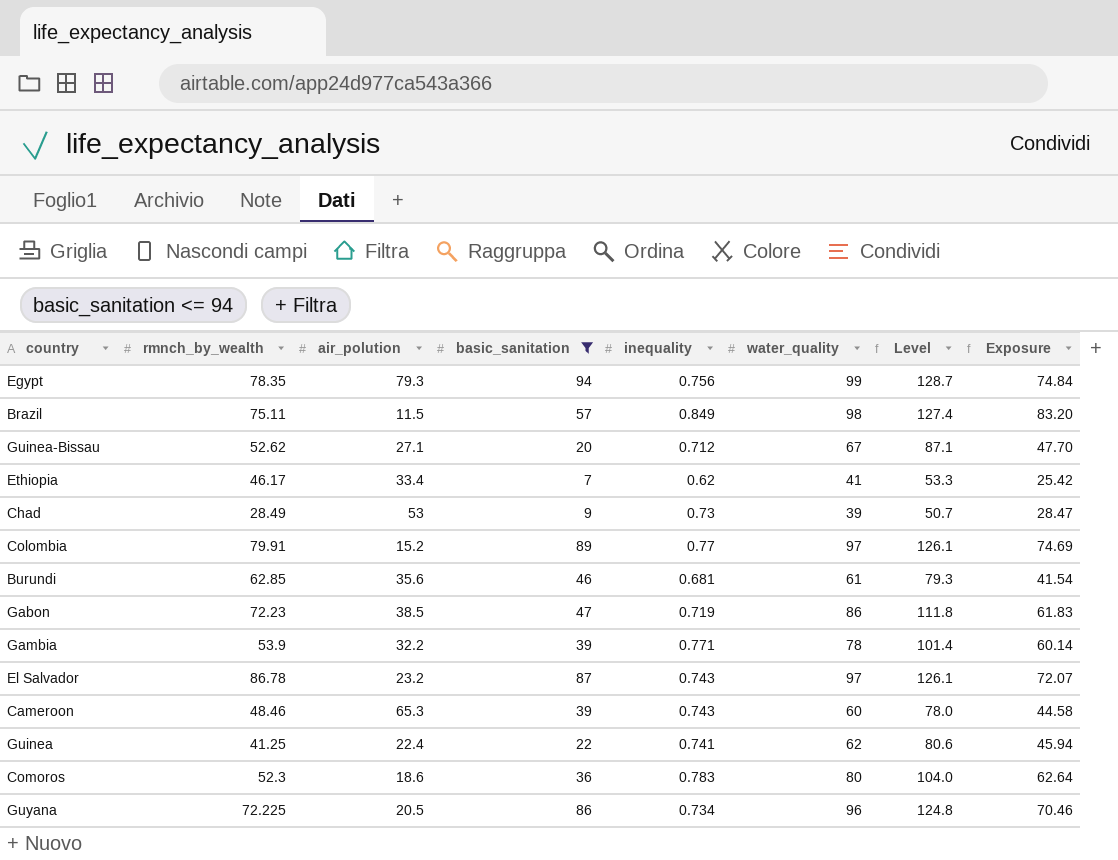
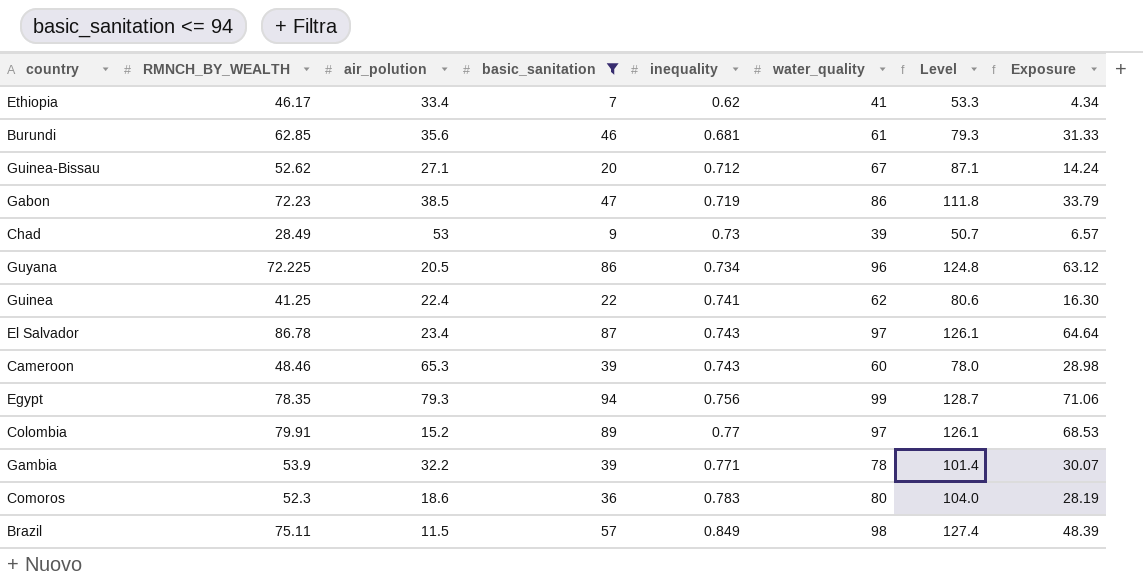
row order: none -> inequality ascending
column name: rmnch_by_wealth -> RMNCH_BY_WEALTH
column Exposure | formula: [inequality] * [water_quality] -> [basic_sanitation] * [inequality]
El Salvador | air_polution: 23.2 -> 23.4

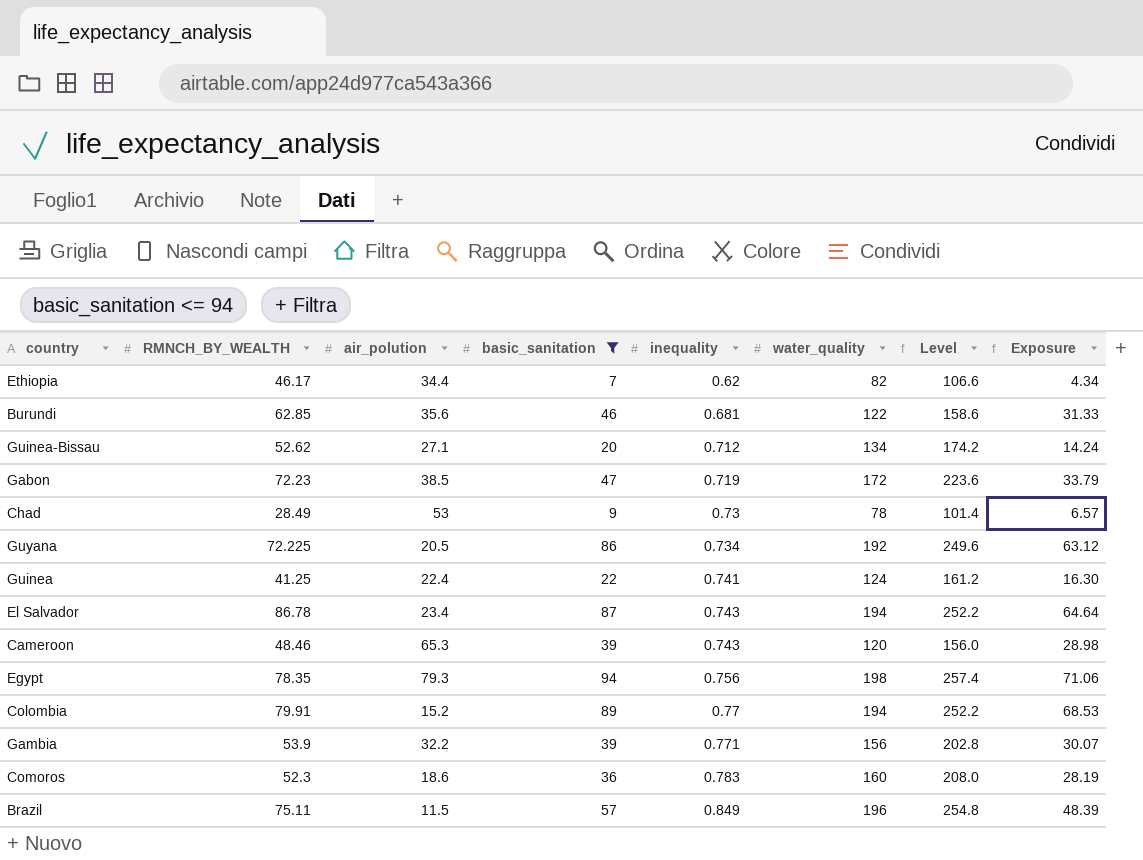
Ethiopia | air_polution: 33.4 -> 34.4
Ethiopia | water_quality: 41 -> 82
Ethiopia | Level: 53.3 -> 106.6
Burundi | water_quality: 61 -> 122
Burundi | Level: 79.3 -> 158.6
Guinea-Bissau | water_quality: 67 -> 134
Guinea-Bissau | Level: 87.1 -> 174.2
Gabon | water_quality: 86 -> 172
Gabon | Level: 111.8 -> 223.6
Chad | water_quality: 39 -> 78
Chad | Level: 50.7 -> 101.4
Guyana | water_quality: 96 -> 192
Guyana | Level: 124.8 -> 249.6
Guinea | water_quality: 62 -> 124
Guinea | Level: 80.6 -> 161.2
El Salvador | water_quality: 97 -> 194
El Salvador | Level: 126.1 -> 252.2
Cameroon | water_quality: 60 -> 120
Cameroon | Level: 78.0 -> 156.0
Egypt | water_quality: 99 -> 198
Egypt | Level: 128.7 -> 257.4
Colombia | water_quality: 97 -> 194
Colombia | Level: 126.1 -> 252.2
Gambia | water_quality: 78 -> 156
Gambia | Level: 101.4 -> 202.8
Comoros | water_quality: 80 -> 160
Comoros | Level: 104.0 -> 208.0
Brazil | water_quality: 98 -> 196
Brazil | Level: 127.4 -> 254.8

